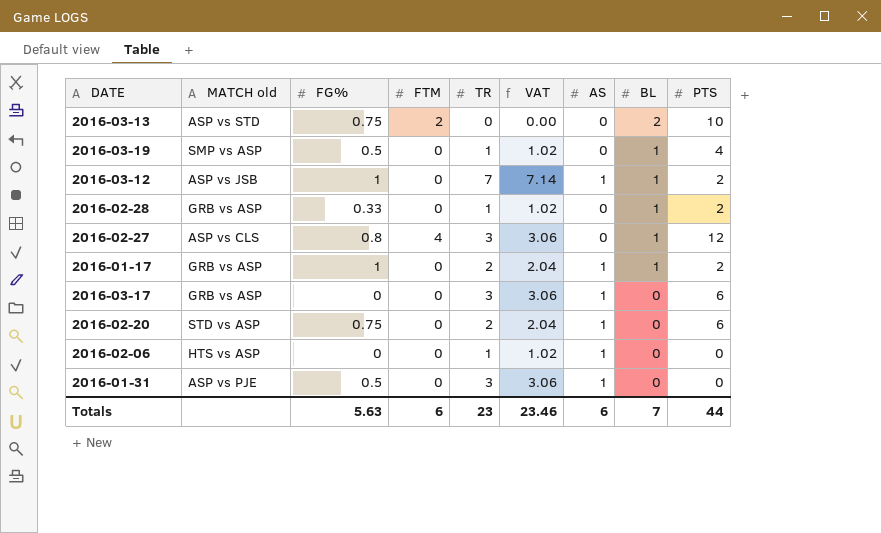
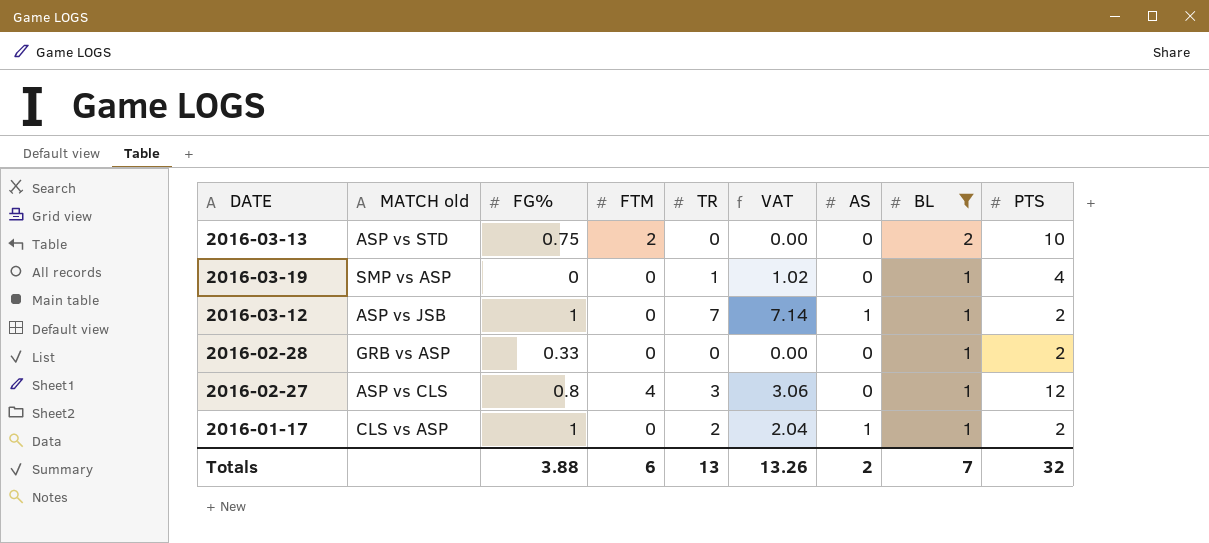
filter: none -> BL != 0
2016-03-19 | FG%: 0.5 -> 0
2016-02-28 | TR: 1 -> 0
2016-02-28 | VAT: 1.02 -> 0.00
2016-01-17 | MATCH old: GRB vs ASP -> CLS vs ASP
Totals | FG%: 5.63 -> 3.88
Totals | TR: 23 -> 13
Totals | VAT: 23.46 -> 13.26
Totals | AS: 6 -> 2
Totals | PTS: 44 -> 32

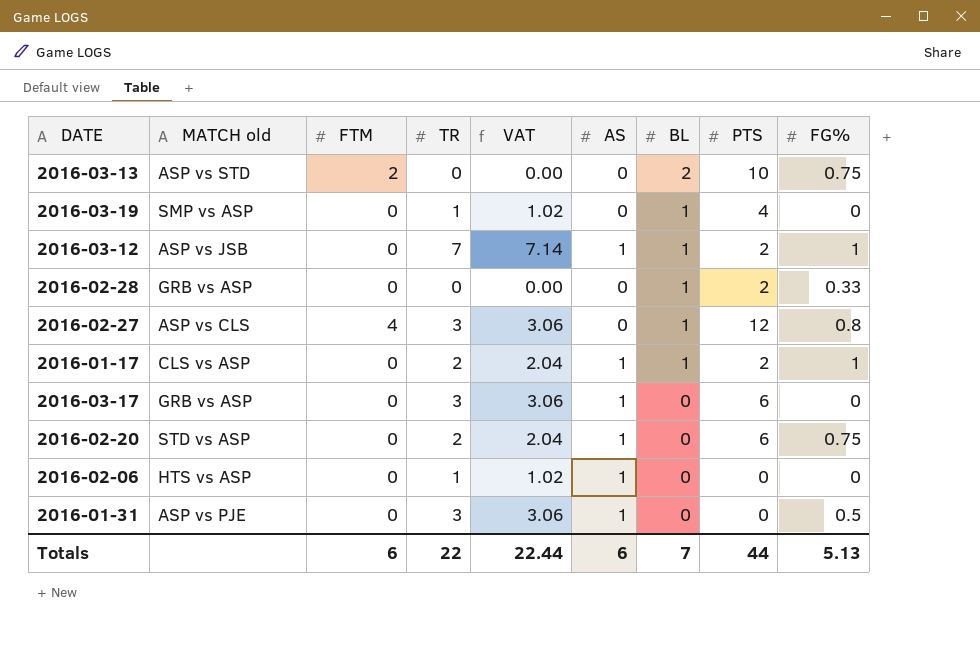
filter: BL != 0 -> none
column FG% | position: 3 -> 9
Totals | TR: 13 -> 22
Totals | VAT: 13.26 -> 22.44
Totals | AS: 2 -> 6
Totals | PTS: 32 -> 44
Totals | FG%: 3.88 -> 5.13

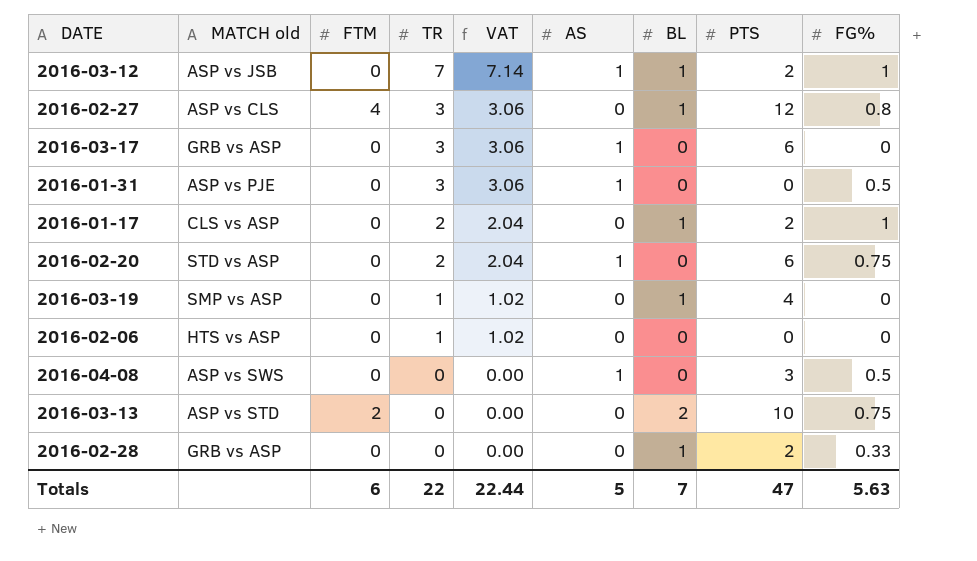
row order: BL descending -> TR descending
2016-01-17 | AS: 1 -> 0
2016-02-06 | AS: 1 -> 0
row 2016-04-08: none -> ASP vs SWS | 0 | 0 | 0.00 | 1 | 0 | 3 | 0.5
Totals | AS: 6 -> 5
Totals | PTS: 44 -> 47
Totals | FG%: 5.13 -> 5.63

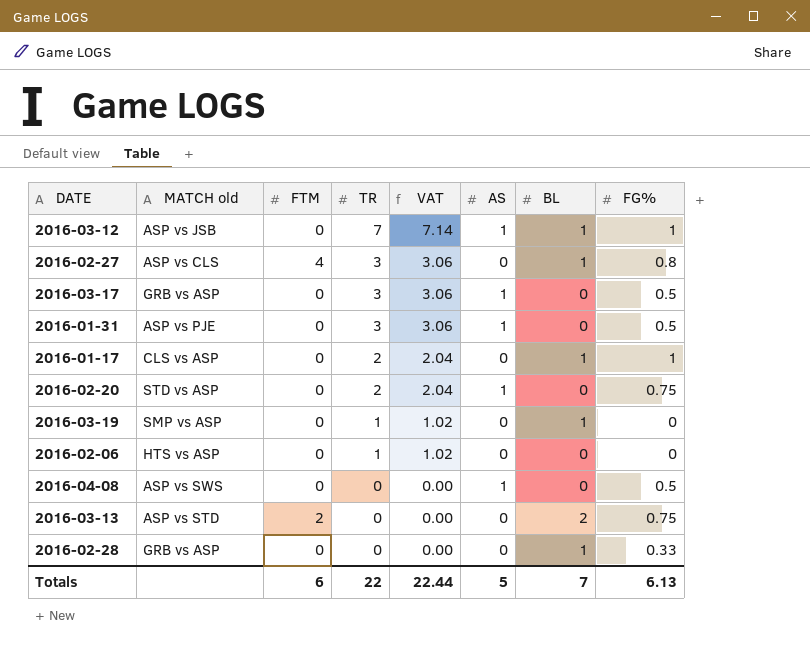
column PTS | position: 8 -> none
2016-03-17 | FG%: 0 -> 0.5
Totals | FG%: 5.63 -> 6.13

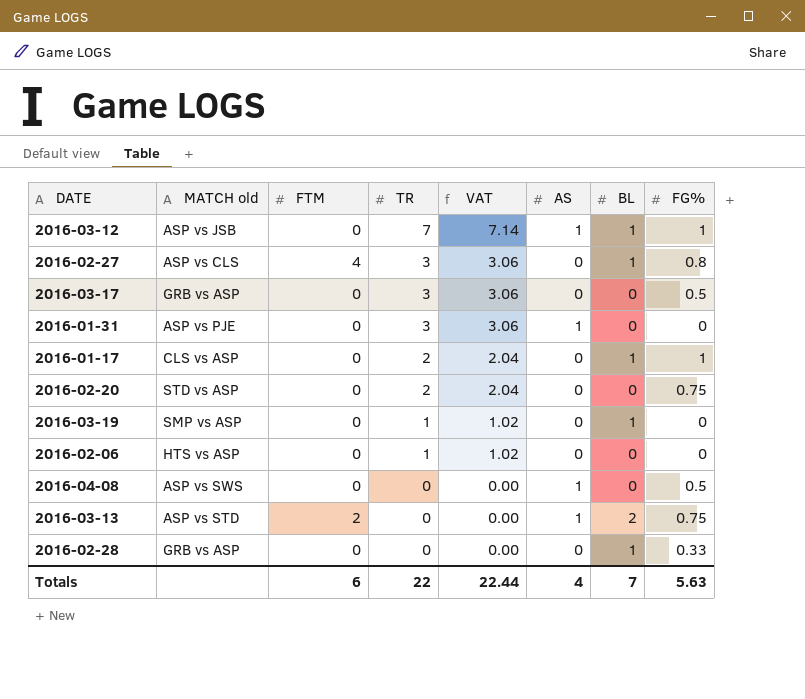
2016-03-17 | AS: 1 -> 0
2016-01-31 | FG%: 0.5 -> 0
2016-02-20 | AS: 1 -> 0
2016-03-13 | AS: 0 -> 1
Totals | AS: 5 -> 4
Totals | FG%: 6.13 -> 5.63

